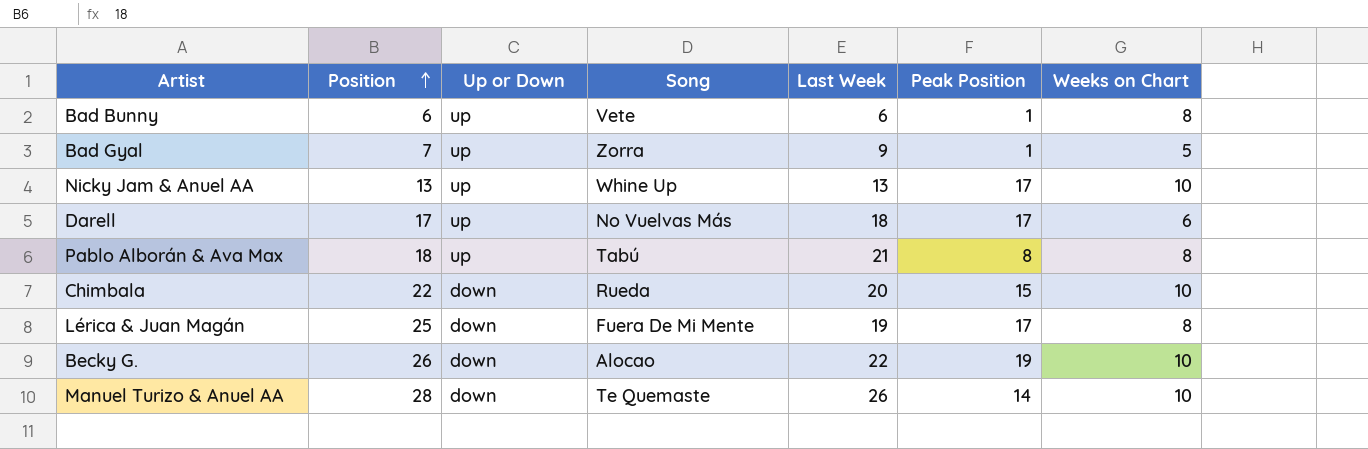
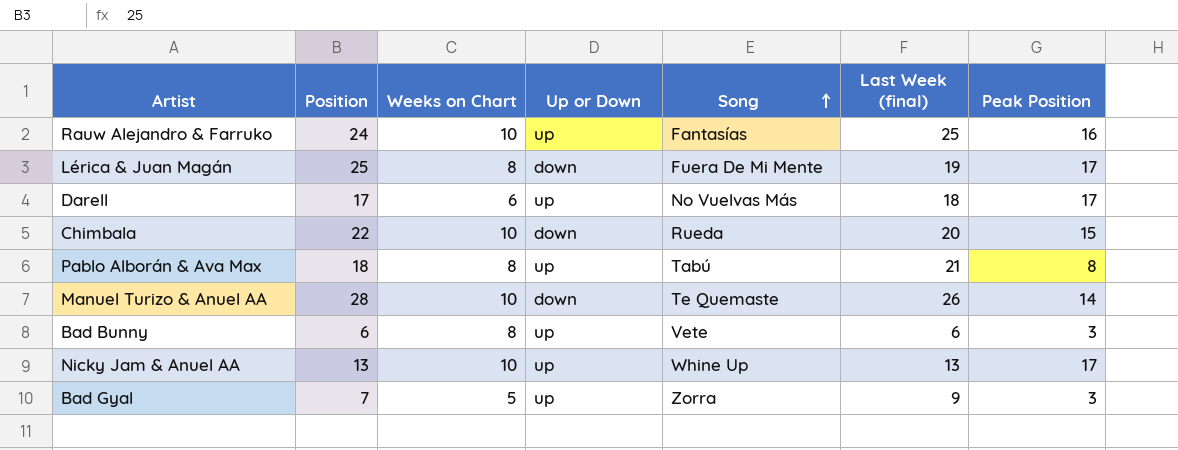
row order: Position ascending -> Song ascending
column Weeks on Chart | position: 7 -> 3
column name: Last Week -> Last Week (final)
row Becky G.: 26 | down | Alocao | 22 | 19 | 10 -> none
row Rauw Alejandro & Farruko: none -> 24 | 10 | up | Fantasías | 25 | 16
Bad Bunny | Peak Position: 1 -> 3
Bad Gyal | Peak Position: 1 -> 3

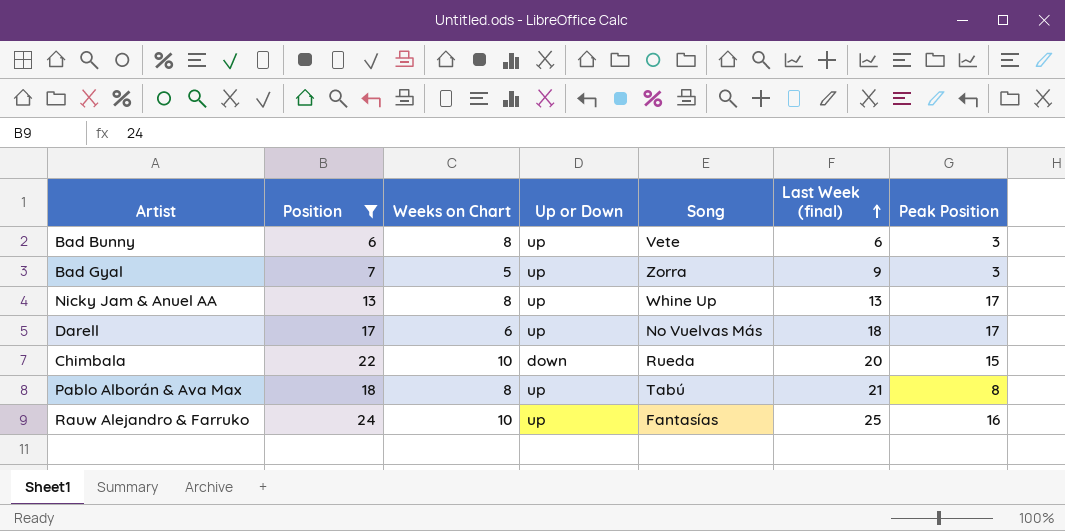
filter: none -> Position <= 24
row order: Song ascending -> Last Week (final) ascending
Nicky Jam & Anuel AA | Weeks on Chart: 10 -> 8

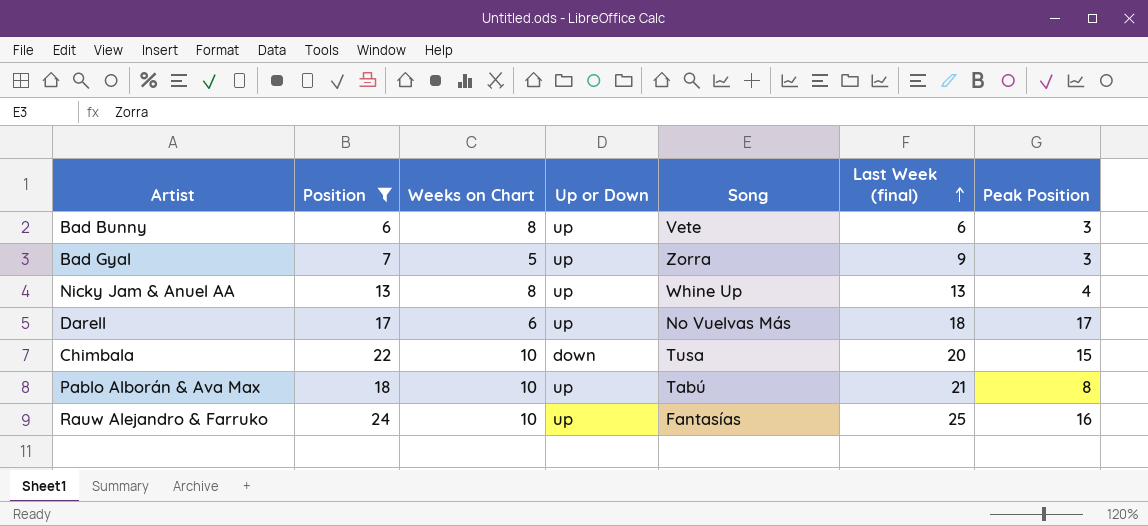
Nicky Jam & Anuel AA | Peak Position: 17 -> 4
Chimbala | Song: Rueda -> Tusa
Pablo Alborán & Ava Max | Weeks on Chart: 8 -> 10

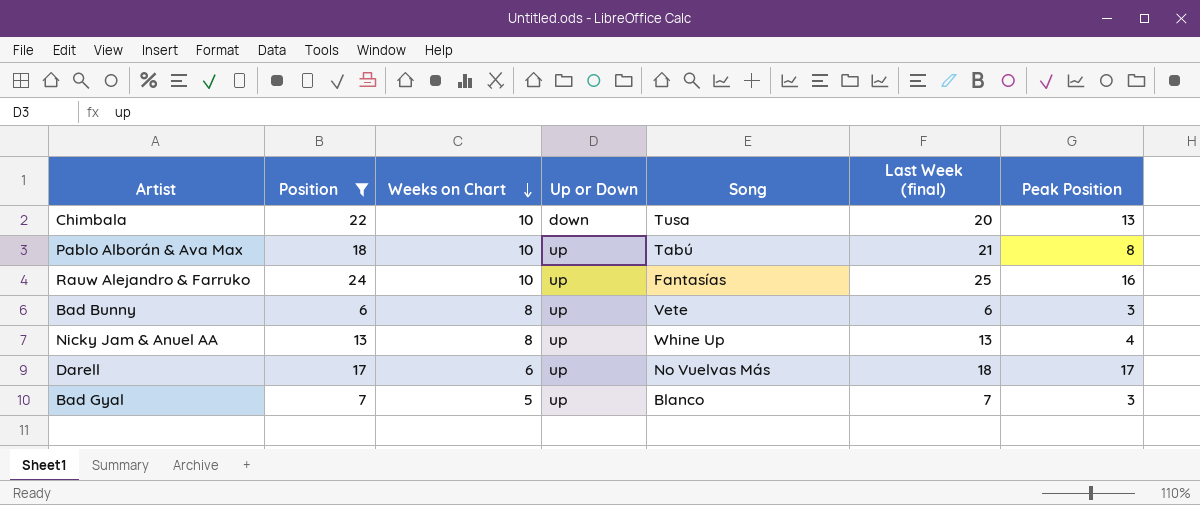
row order: Last Week (final) ascending -> Weeks on Chart descending
Chimbala | Peak Position: 15 -> 13
Bad Gyal | Song: Zorra -> Blanco
Bad Gyal | Last Week (final): 9 -> 7

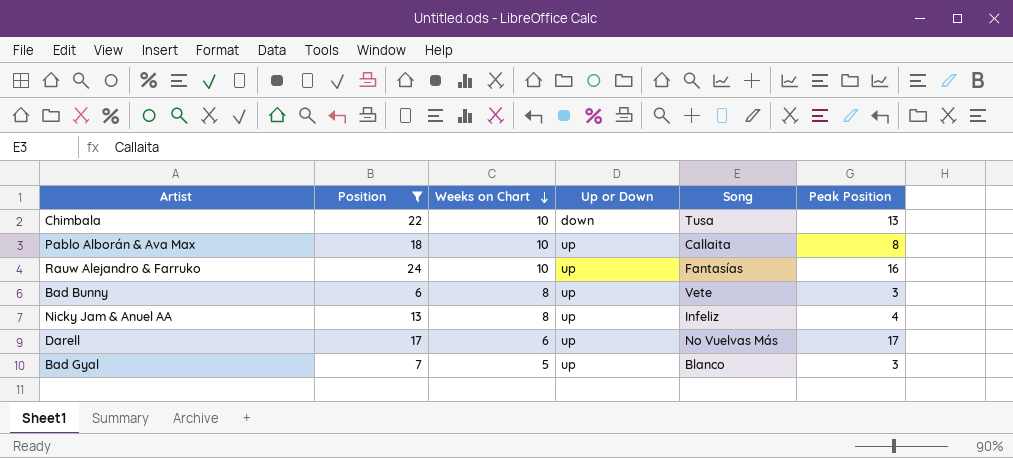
column Last Week (final) | position: 6 -> none
Pablo Alborán & Ava Max | Song: Tabú -> Callaita
Nicky Jam & Anuel AA | Song: Whine Up -> Infeliz

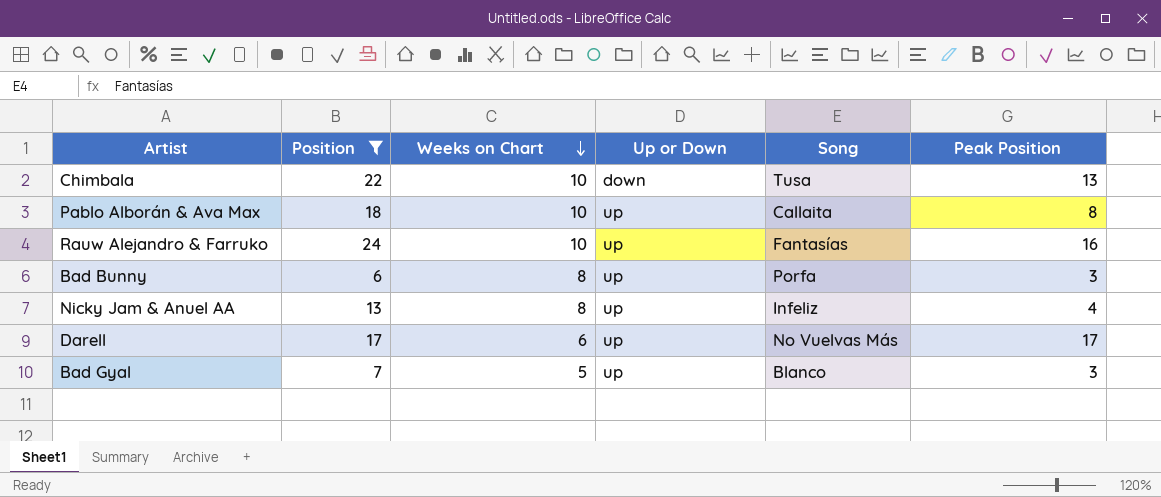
Bad Bunny | Song: Vete -> Porfa

